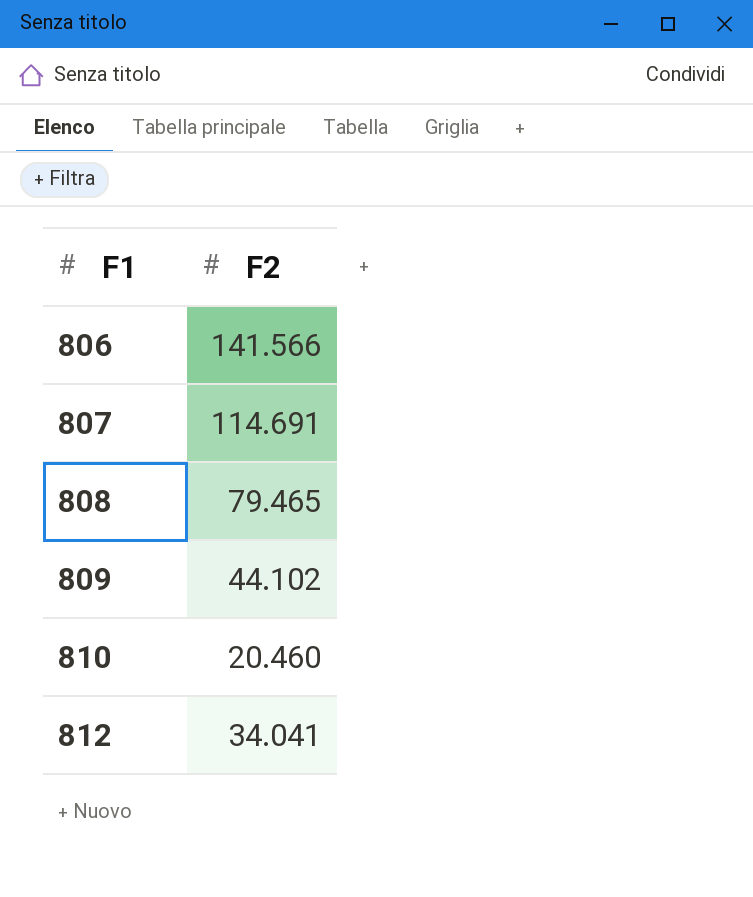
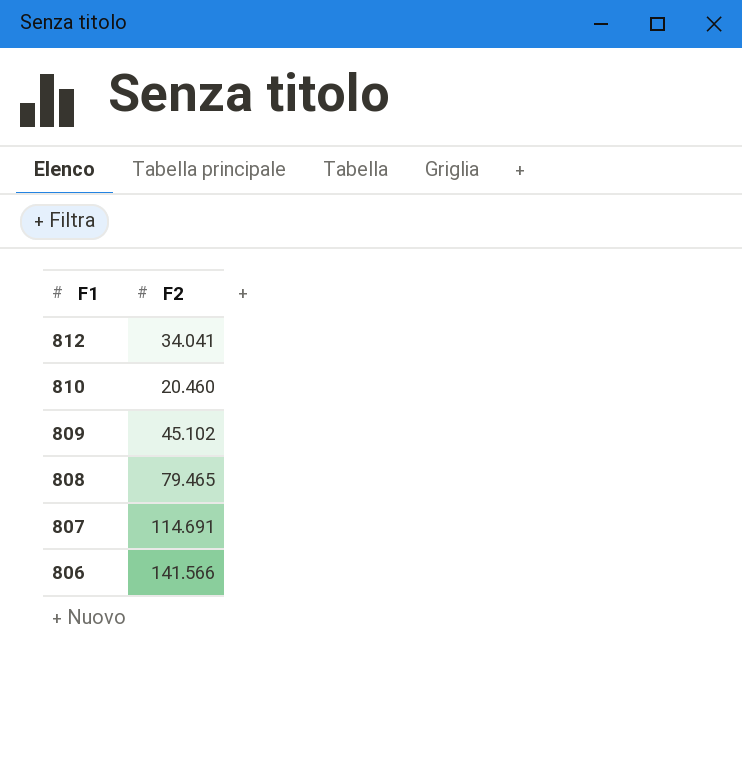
row order: F1 ascending -> F1 descending
809 | F2: 44.102 -> 45.102

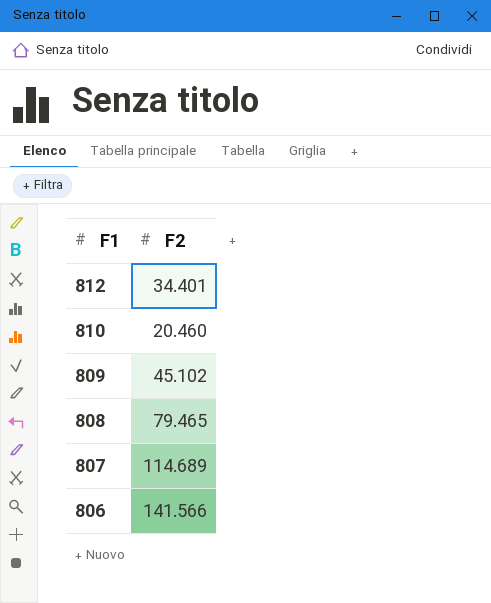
812 | F2: 34.041 -> 34.401
807 | F2: 114.691 -> 114.689

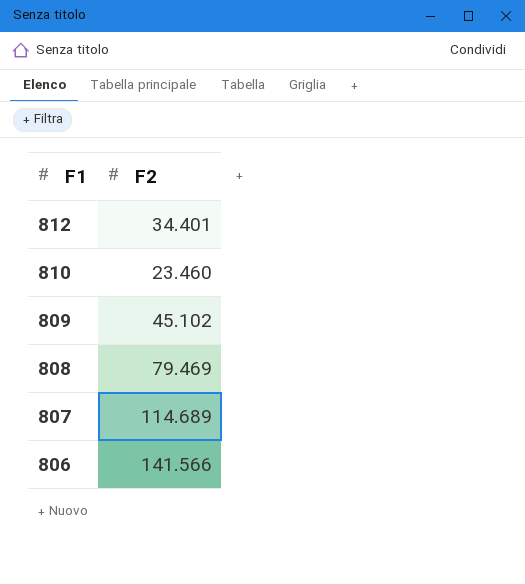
810 | F2: 20.460 -> 23.460
808 | F2: 79.465 -> 79.469

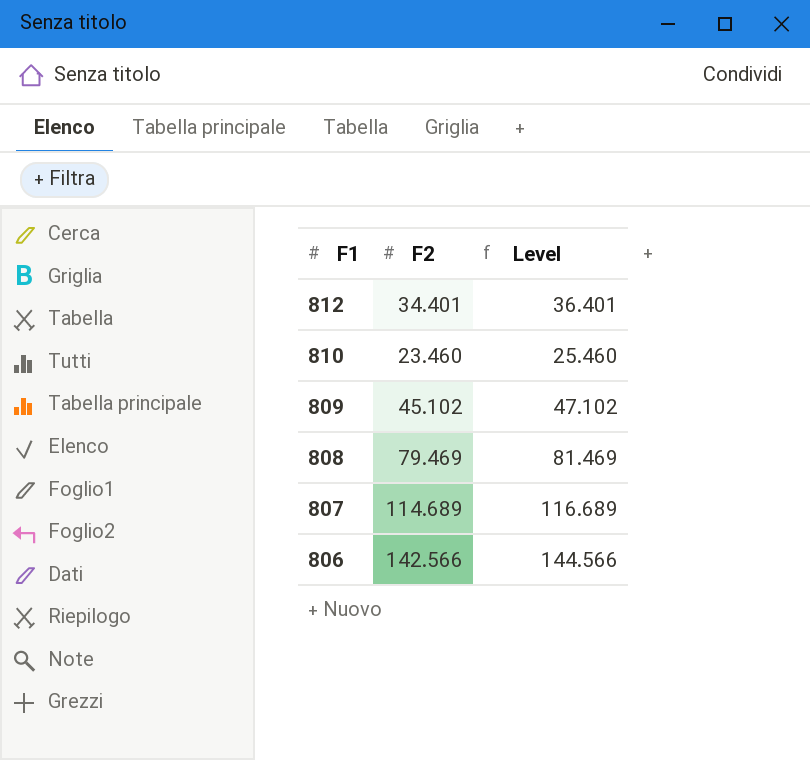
column Level | formula: none -> [F2] + 2
806 | F2: 141.566 -> 142.566

